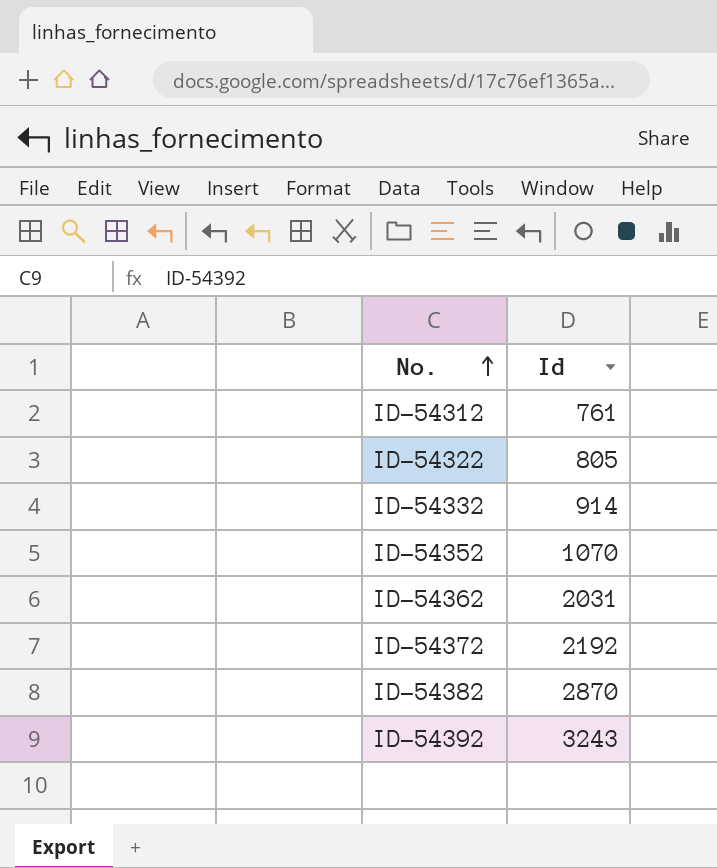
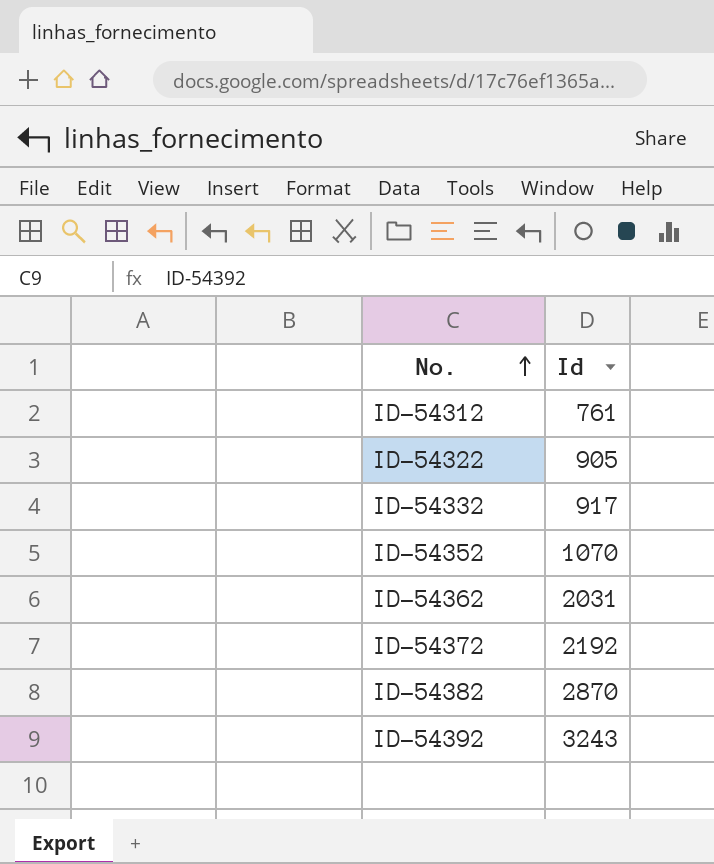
ID-54322 | Id: 805 -> 905
ID-54332 | Id: 914 -> 917

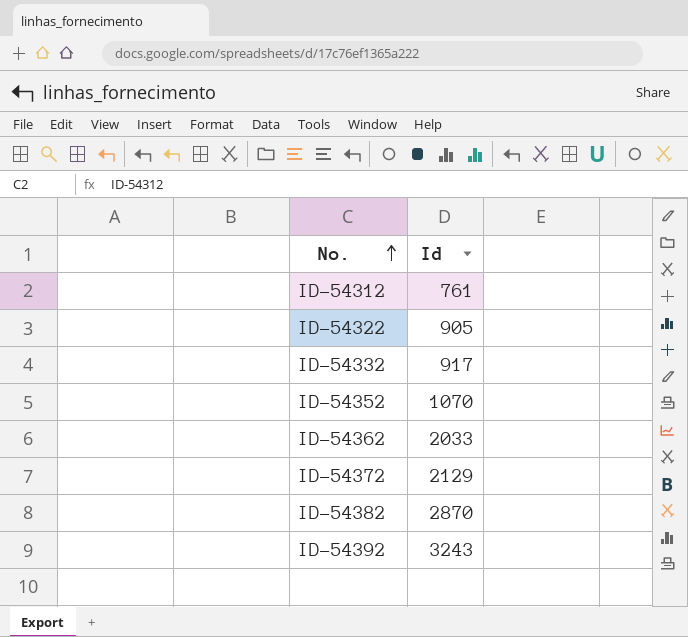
ID-54362 | Id: 2031 -> 2033
ID-54372 | Id: 2192 -> 2129

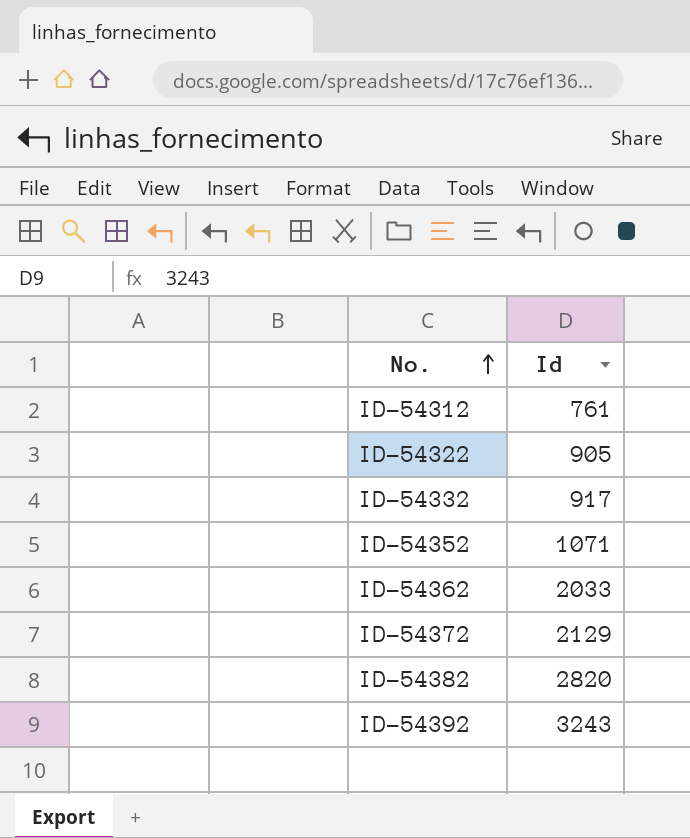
ID-54352 | Id: 1070 -> 1071
ID-54382 | Id: 2870 -> 2820

